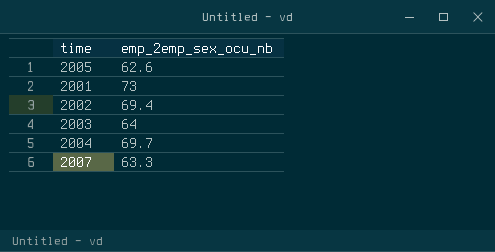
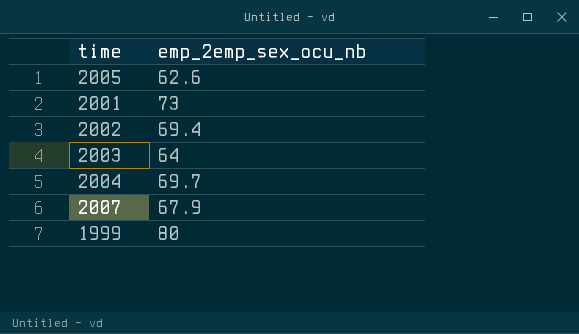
2007 | emp_2emp_sex_ocu_nb: 63.3 -> 67.9
row 1999: none -> 80

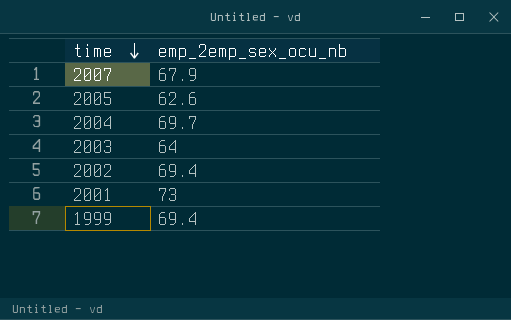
row order: none -> time descending
1999 | emp_2emp_sex_ocu_nb: 80 -> 69.4

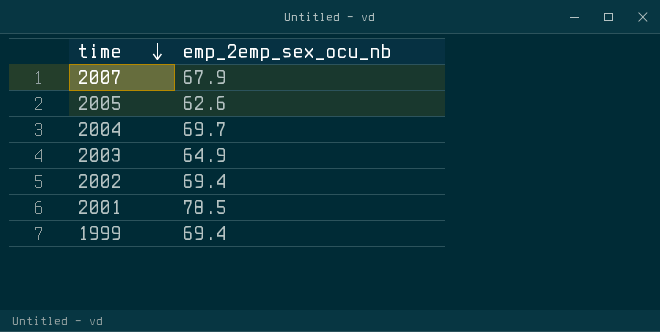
2003 | emp_2emp_sex_ocu_nb: 64 -> 64.9
2001 | emp_2emp_sex_ocu_nb: 73 -> 78.5

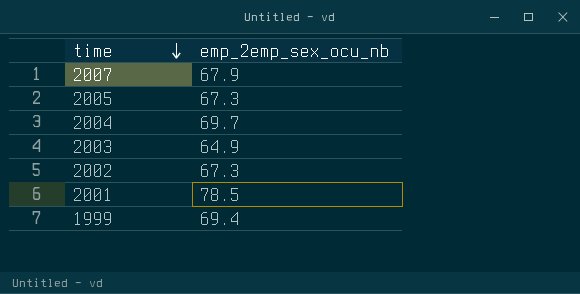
2005 | emp_2emp_sex_ocu_nb: 62.6 -> 67.3
2002 | emp_2emp_sex_ocu_nb: 69.4 -> 67.3

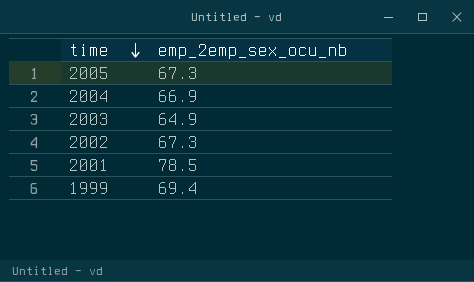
row 2007: 67.9 -> none
2004 | emp_2emp_sex_ocu_nb: 69.7 -> 66.9

